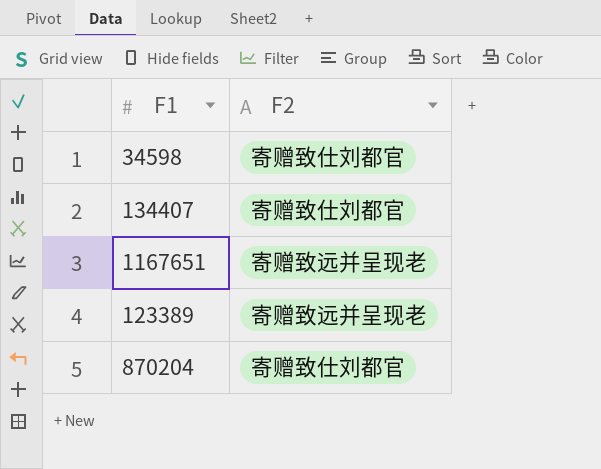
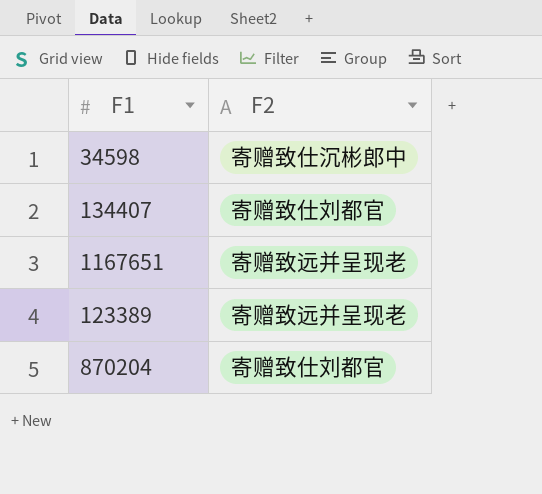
34598 | F2: 寄赠致仕刘都官 -> 寄赠致仕沉彬郎中

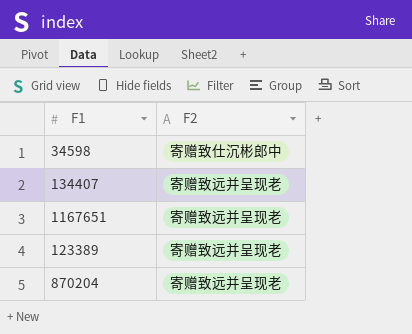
134407 | F2: 寄赠致仕刘都官 -> 寄赠致远并呈现老
870204 | F2: 寄赠致仕刘都官 -> 寄赠致远并呈现老

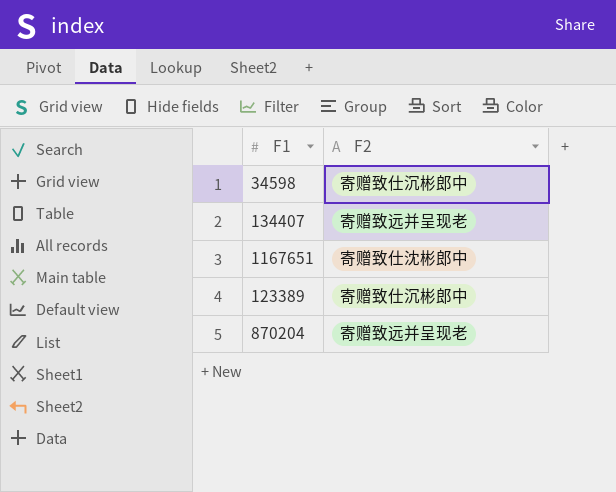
1167651 | F2: 寄赠致远并呈现老 -> 寄赠致仕沈彬郎中
123389 | F2: 寄赠致远并呈现老 -> 寄赠致仕沉彬郎中

